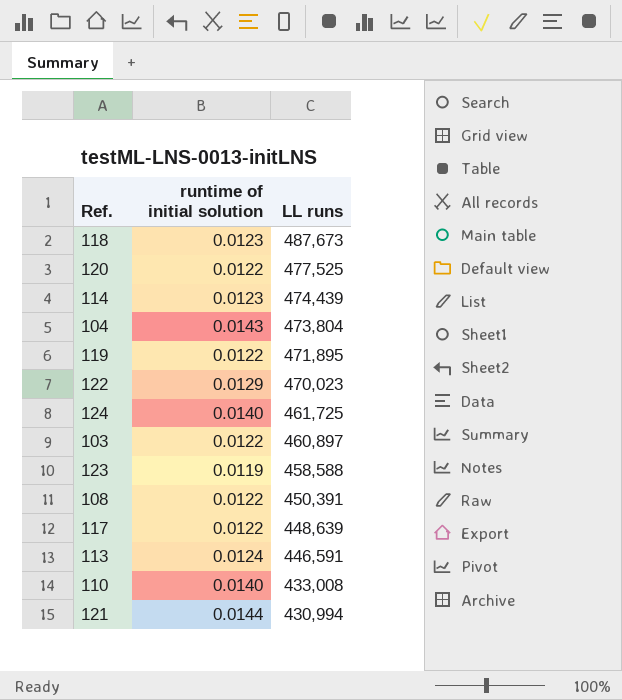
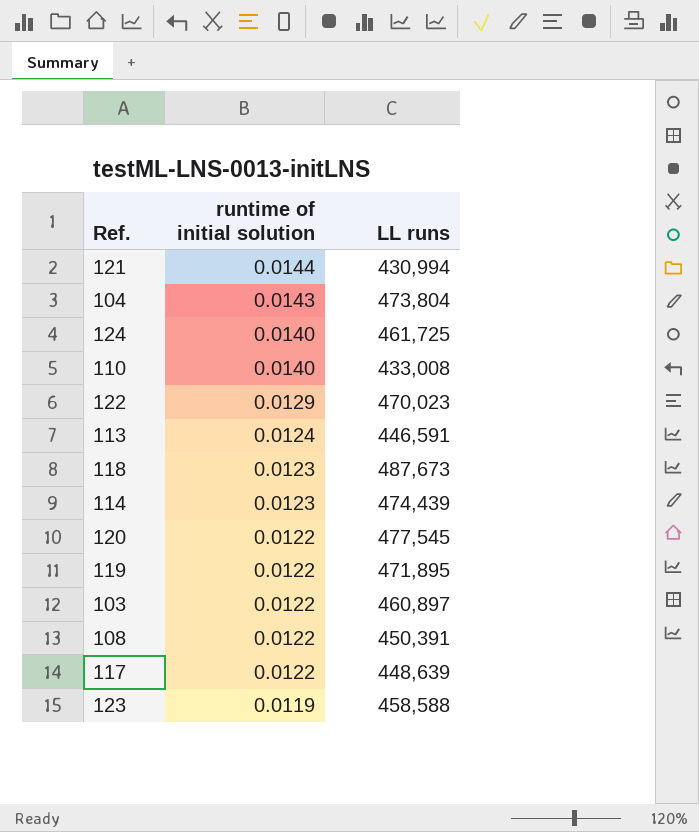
row order: LL runs descending -> runtime of initial solution descending
120 | LL runs: 477,525 -> 477,545

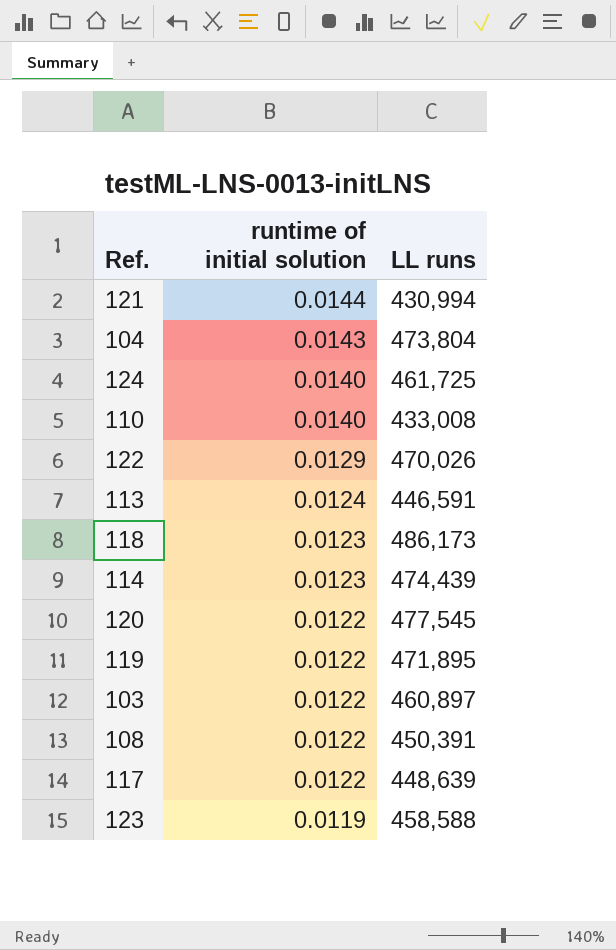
122 | LL runs: 470,023 -> 470,026
118 | LL runs: 487,673 -> 486,173

